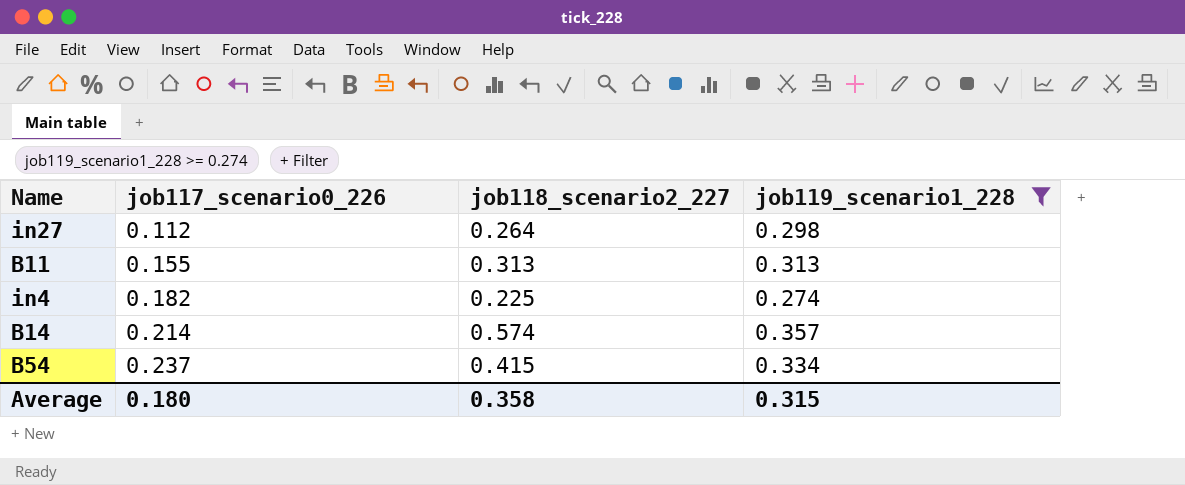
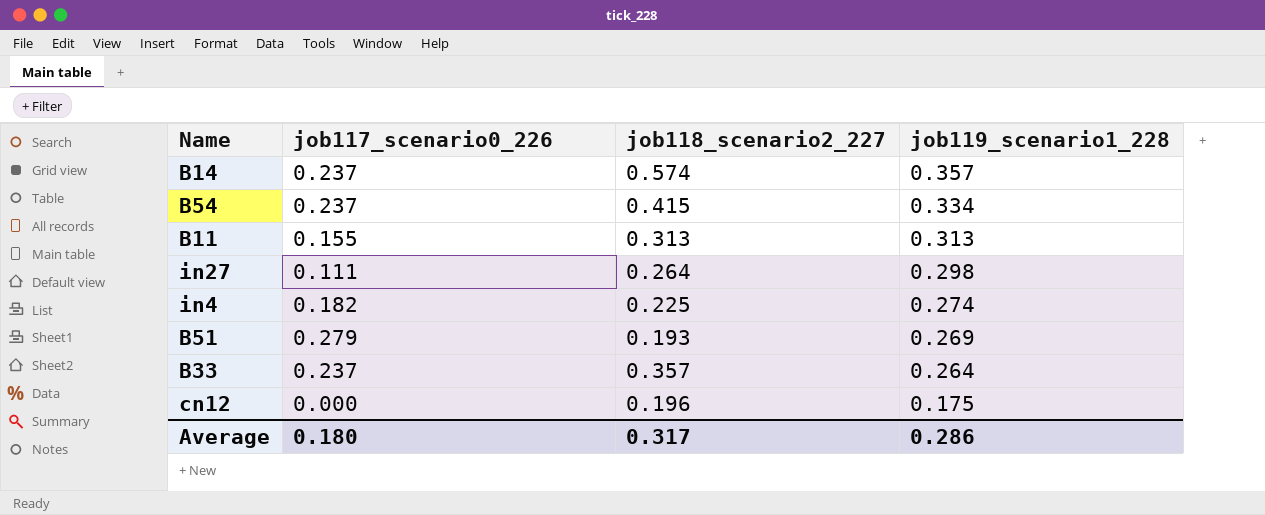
filter: job119_scenario1_228 >= 0.274 -> none
row order: job117_scenario0_226 ascending -> job119_scenario1_228 descending
B14 | job117_scenario0_226: 0.214 -> 0.237
in27 | job117_scenario0_226: 0.112 -> 0.111
Average | job118_scenario2_227: 0.358 -> 0.317
Average | job119_scenario1_228: 0.315 -> 0.286

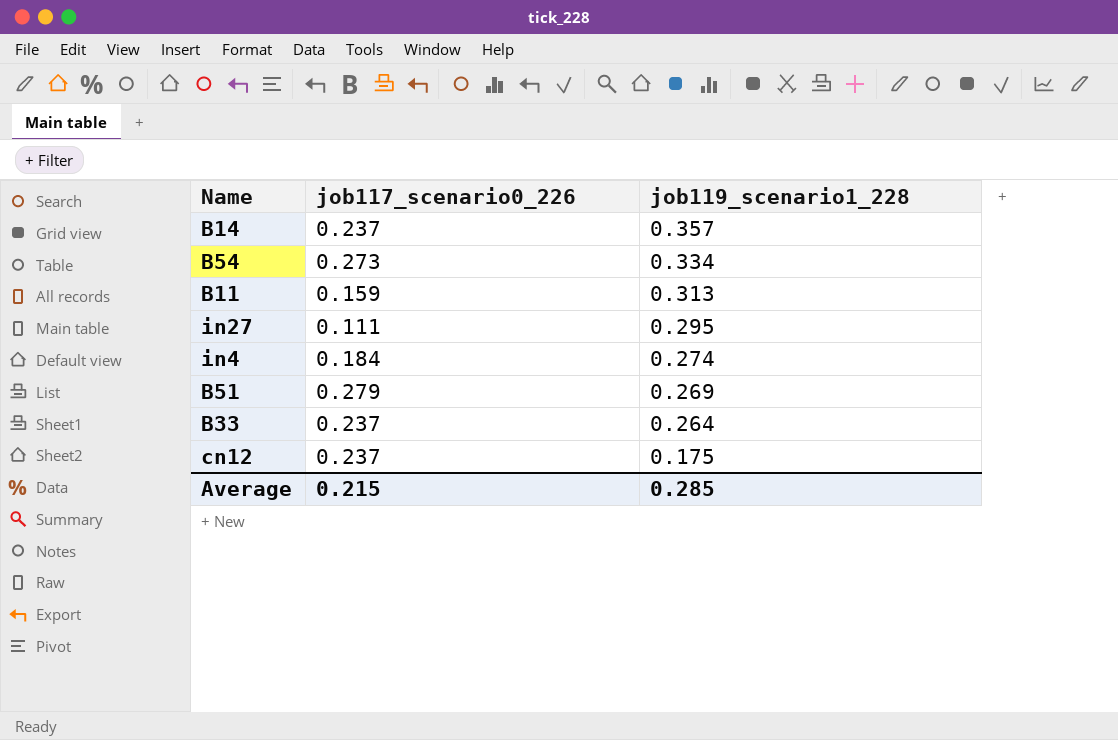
column job118_scenario2_227 | position: 3 -> none
B54 | job117_scenario0_226: 0.237 -> 0.273
B11 | job117_scenario0_226: 0.155 -> 0.159
in27 | job119_scenario1_228: 0.298 -> 0.295
in4 | job117_scenario0_226: 0.182 -> 0.184
cn12 | job117_scenario0_226: 0.000 -> 0.237
Average | job117_scenario0_226: 0.180 -> 0.215
Average | job119_scenario1_228: 0.286 -> 0.285

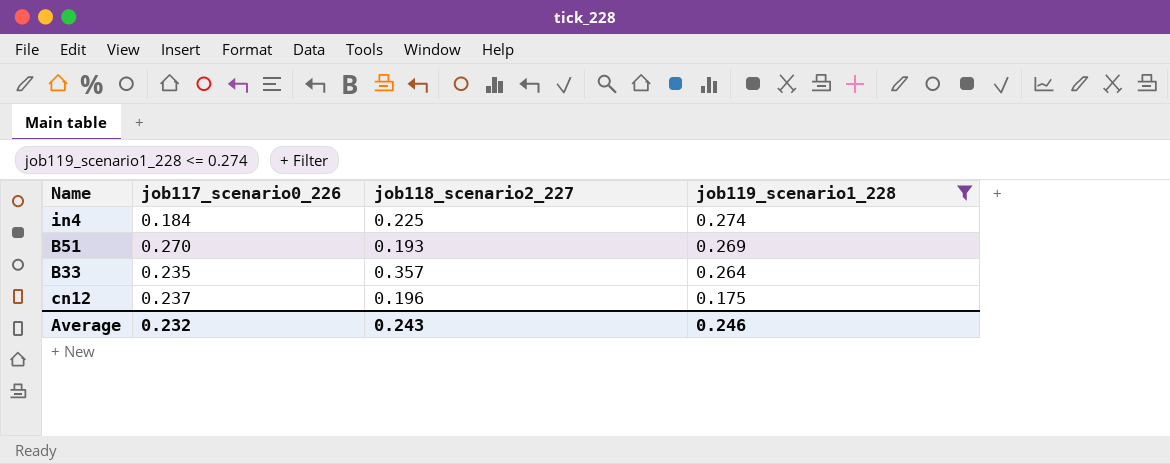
filter: none -> job119_scenario1_228 <= 0.274
column job118_scenario2_227 | position: none -> 3
B51 | job117_scenario0_226: 0.279 -> 0.270
B33 | job117_scenario0_226: 0.237 -> 0.235
Average | job117_scenario0_226: 0.215 -> 0.232
Average | job119_scenario1_228: 0.285 -> 0.246

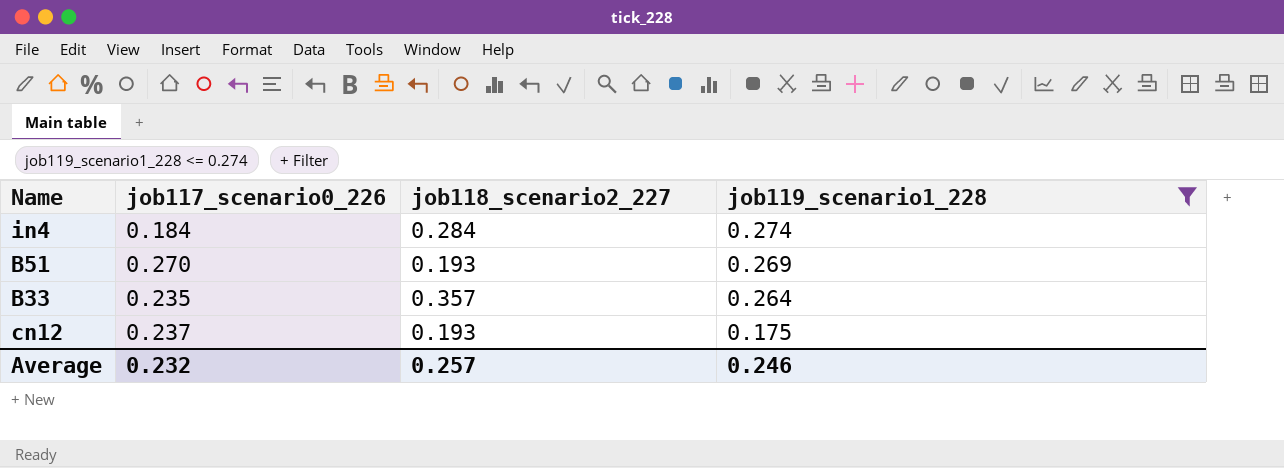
in4 | job118_scenario2_227: 0.225 -> 0.284
cn12 | job118_scenario2_227: 0.196 -> 0.193
Average | job118_scenario2_227: 0.243 -> 0.257

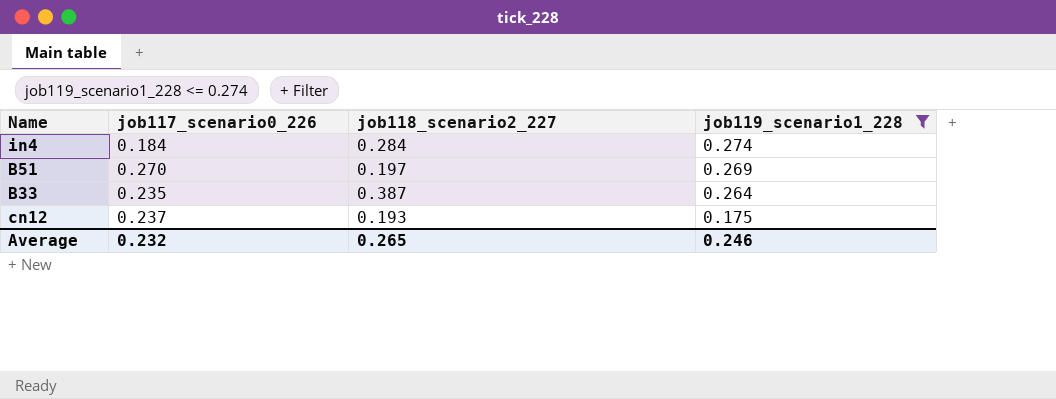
B51 | job118_scenario2_227: 0.193 -> 0.197
B33 | job118_scenario2_227: 0.357 -> 0.387
Average | job118_scenario2_227: 0.257 -> 0.265

